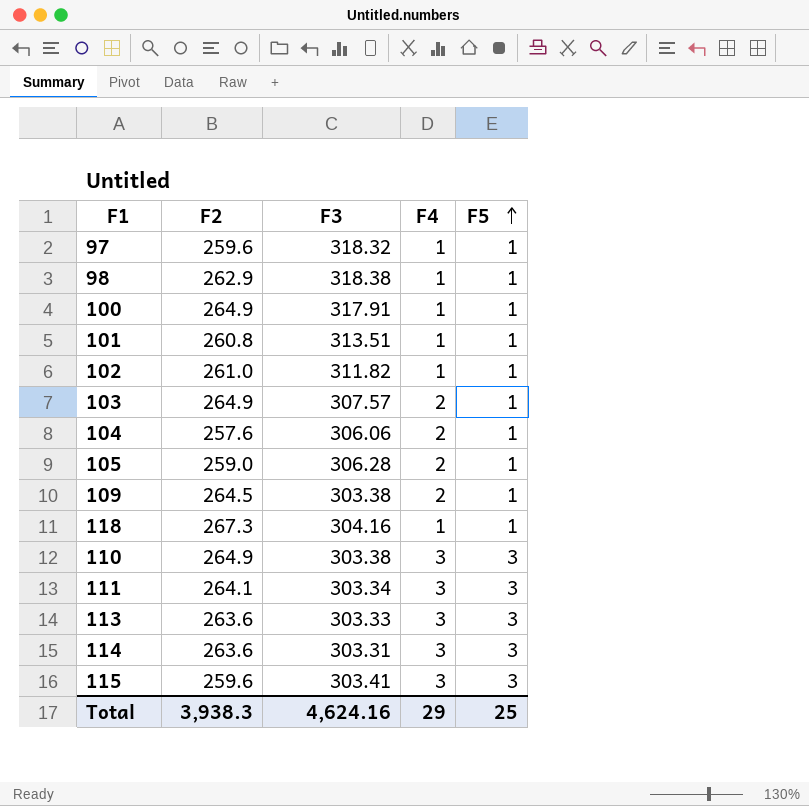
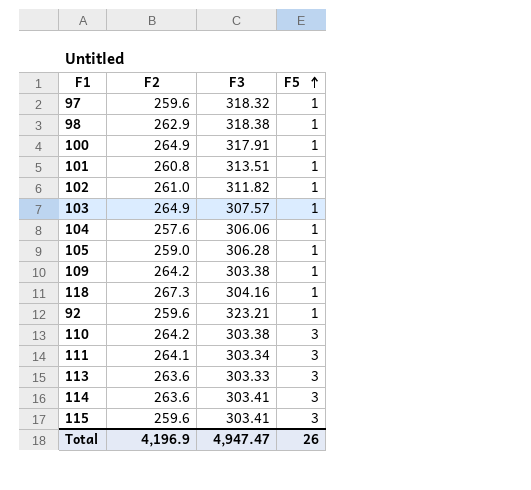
column F4 | position: 4 -> none
109 | F2: 264.5 -> 264.2
row 92: none -> 259.6 | 323.21 | 1
110 | F2: 264.9 -> 264.2
114 | F3: 303.31 -> 303.41
Total | F2: 3,938.3 -> 4,196.9
Total | F3: 4,624.16 -> 4,947.47
Total | F5: 25 -> 26

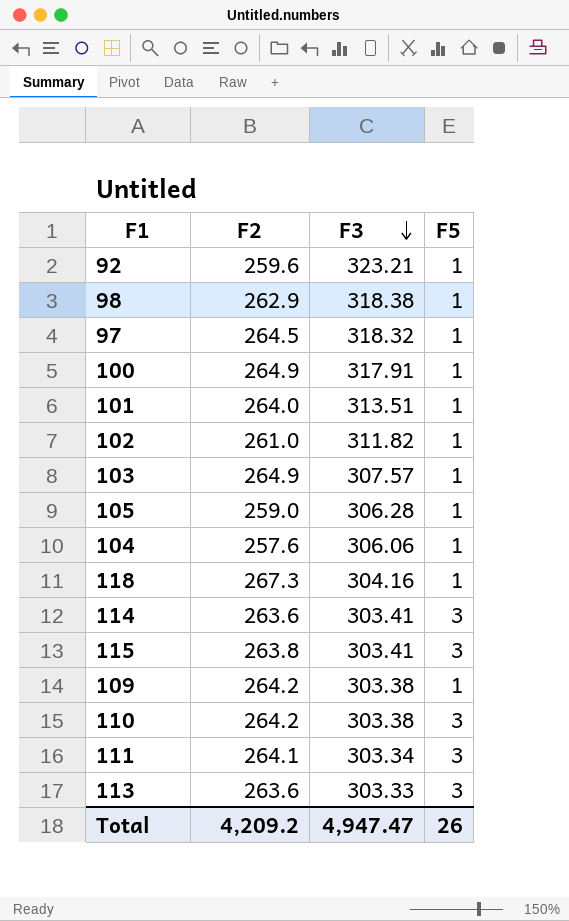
row order: F5 ascending -> F3 descending
97 | F2: 259.6 -> 264.5
101 | F2: 260.8 -> 264.0
115 | F2: 259.6 -> 263.8
Total | F2: 4,196.9 -> 4,209.2

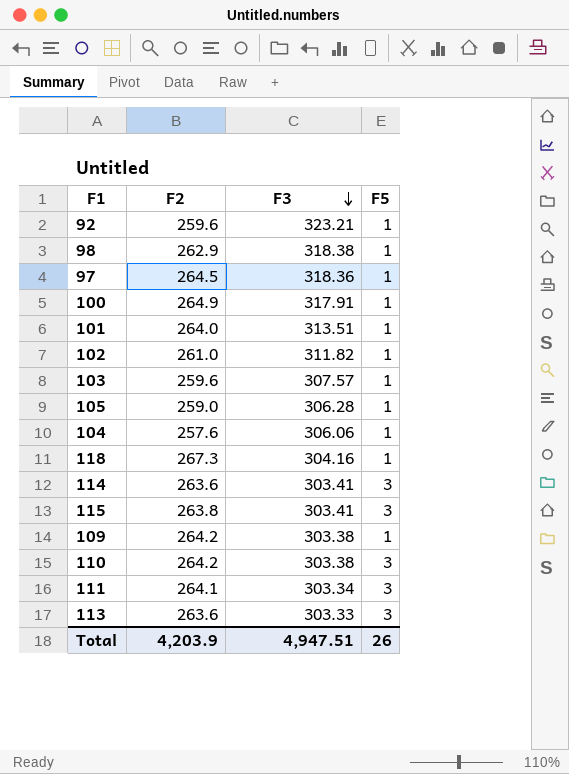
97 | F3: 318.32 -> 318.36
103 | F2: 264.9 -> 259.6
Total | F2: 4,209.2 -> 4,203.9
Total | F3: 4,947.47 -> 4,947.51

